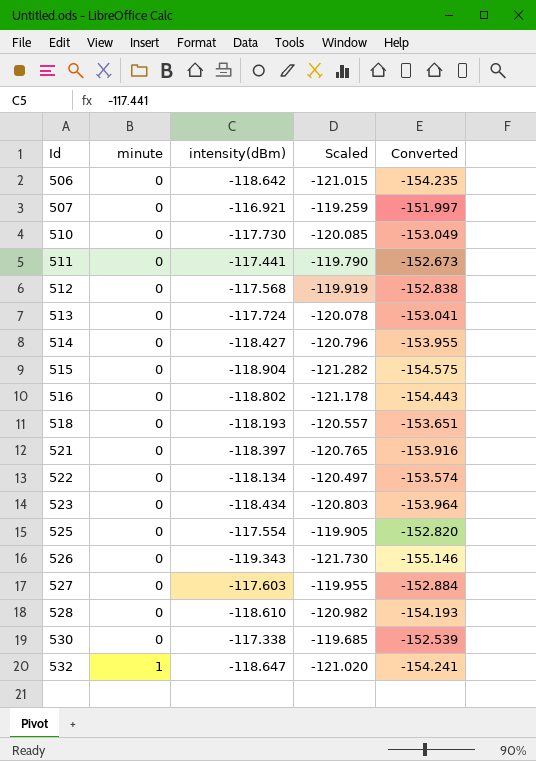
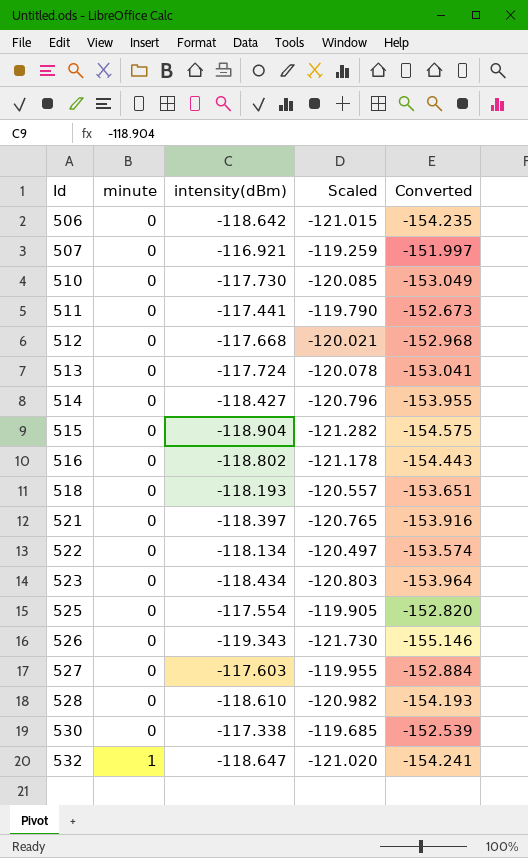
512 | intensity(dBm): -117.568 -> -117.668
512 | Scaled: -119.919 -> -120.021
512 | Converted: -152.838 -> -152.968

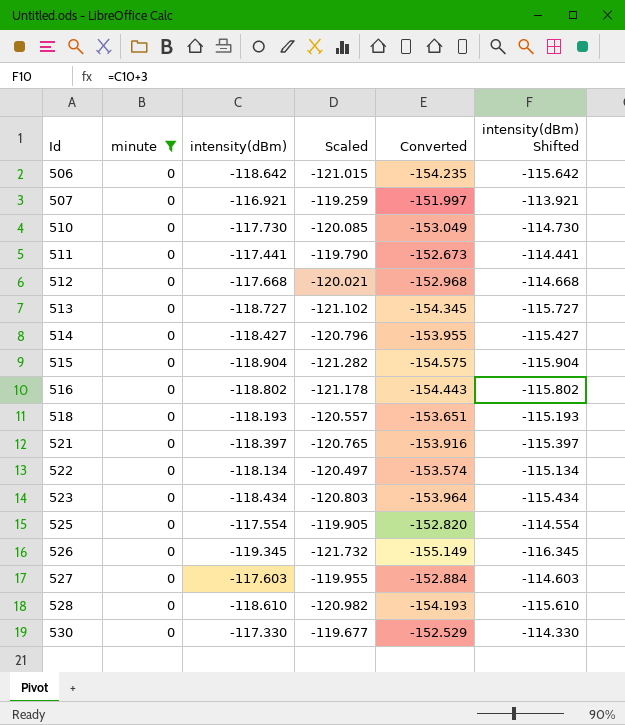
filter: none -> minute = 0
column intensity(dBm) Shifted | formula: none -> [intensity(dBm)] + 3
513 | intensity(dBm): -117.724 -> -118.727
513 | Scaled: -120.078 -> -121.102
513 | Converted: -153.041 -> -154.345
526 | intensity(dBm): -119.343 -> -119.345
526 | Scaled: -121.730 -> -121.732
526 | Converted: -155.146 -> -155.149
530 | intensity(dBm): -117.338 -> -117.330
530 | Scaled: -119.685 -> -119.677
530 | Converted: -152.539 -> -152.529

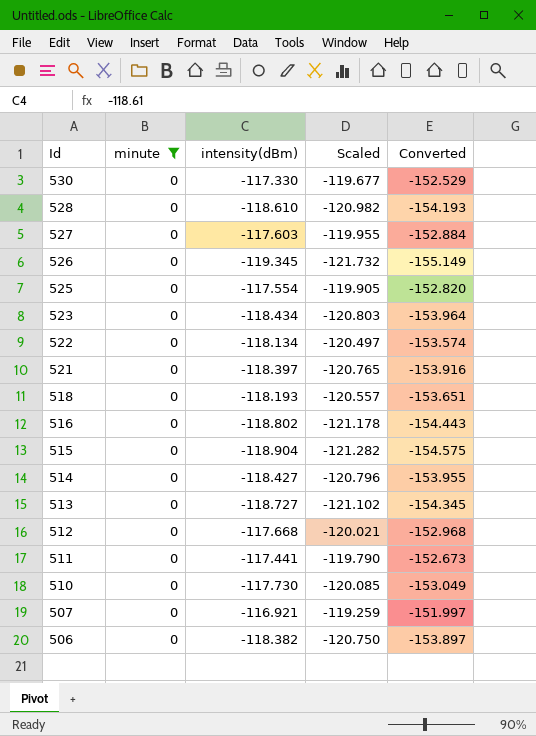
row order: Id ascending -> Id descending
column intensity(dBm) Shifted | formula: [intensity(dBm)] + 3 -> none
506 | intensity(dBm): -118.642 -> -118.382
506 | Scaled: -121.015 -> -120.750
506 | Converted: -154.235 -> -153.897

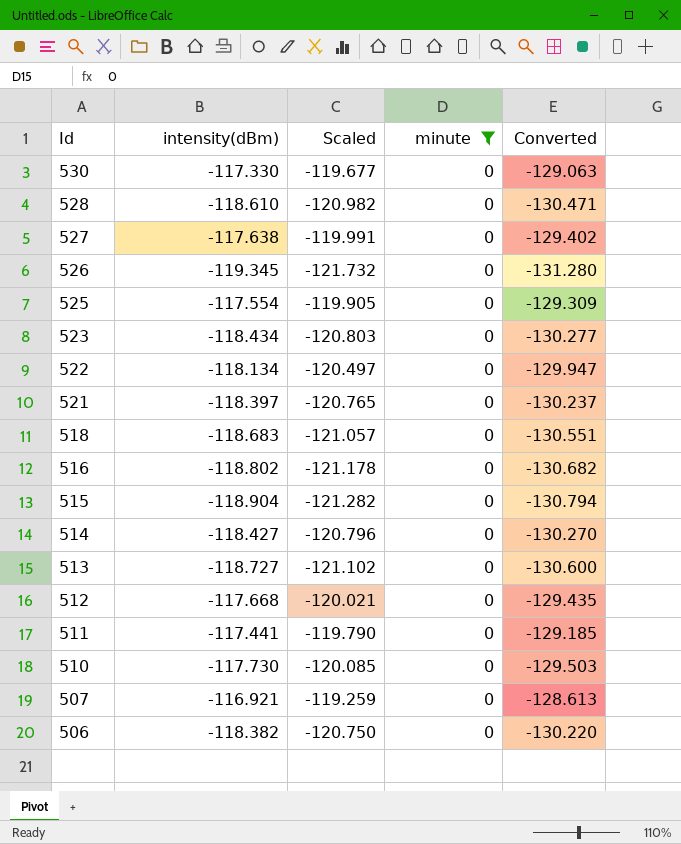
column minute | position: 2 -> 4
column Converted | formula: [intensity(dBm)] * 1.3 -> [intensity(dBm)] * 1.1
527 | intensity(dBm): -117.603 -> -117.638
527 | Scaled: -119.955 -> -119.991
518 | intensity(dBm): -118.193 -> -118.683
518 | Scaled: -120.557 -> -121.057

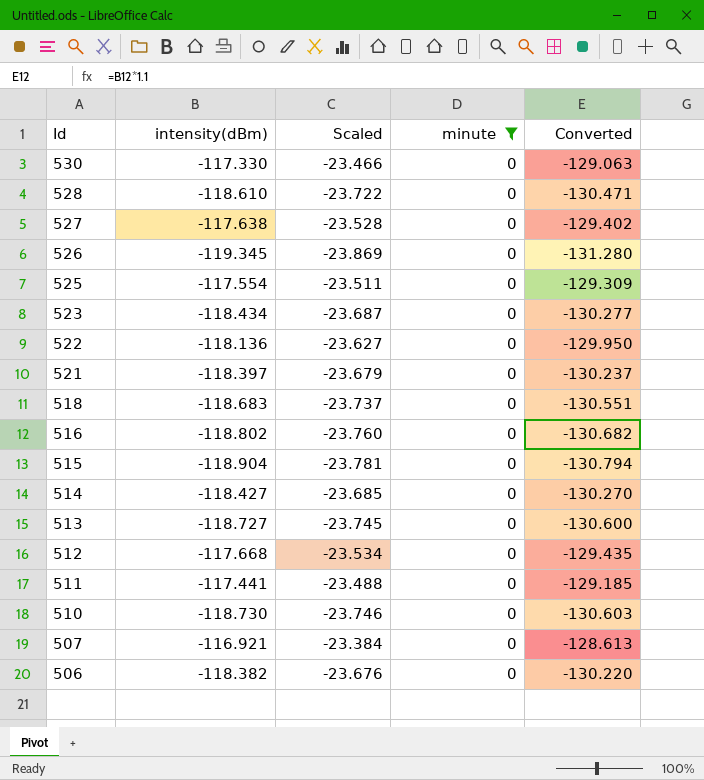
column Scaled | formula: [intensity(dBm)] * 1.02 -> [intensity(dBm)] * 0.2
522 | intensity(dBm): -118.134 -> -118.136
522 | Converted: -129.947 -> -129.950
510 | intensity(dBm): -117.730 -> -118.730
510 | Converted: -129.503 -> -130.603

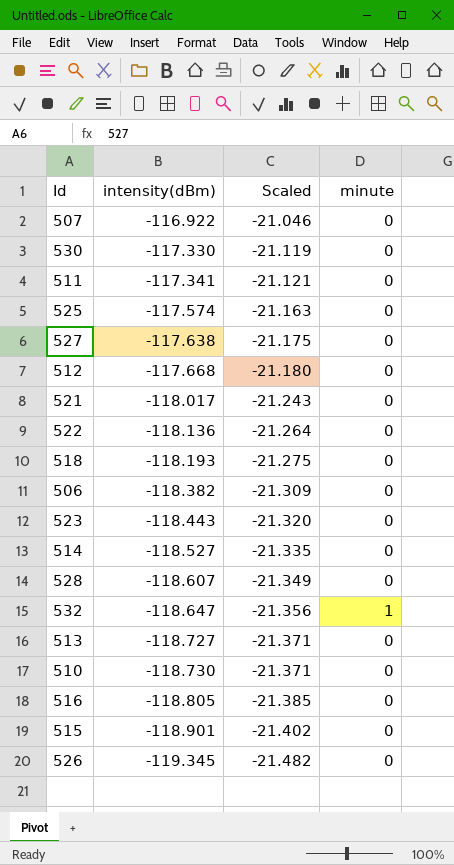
filter: minute = 0 -> none
row order: Id descending -> intensity(dBm) descending
column Converted | formula: [intensity(dBm)] * 1.1 -> none
column Scaled | formula: [intensity(dBm)] * 0.2 -> [intensity(dBm)] * 0.18
507 | intensity(dBm): -116.921 -> -116.922
511 | intensity(dBm): -117.441 -> -117.341
525 | intensity(dBm): -117.554 -> -117.574
521 | intensity(dBm): -118.397 -> -118.017
518 | intensity(dBm): -118.683 -> -118.193
523 | intensity(dBm): -118.434 -> -118.443
514 | intensity(dBm): -118.427 -> -118.527
528 | intensity(dBm): -118.610 -> -118.607
516 | intensity(dBm): -118.802 -> -118.805
515 | intensity(dBm): -118.904 -> -118.901

